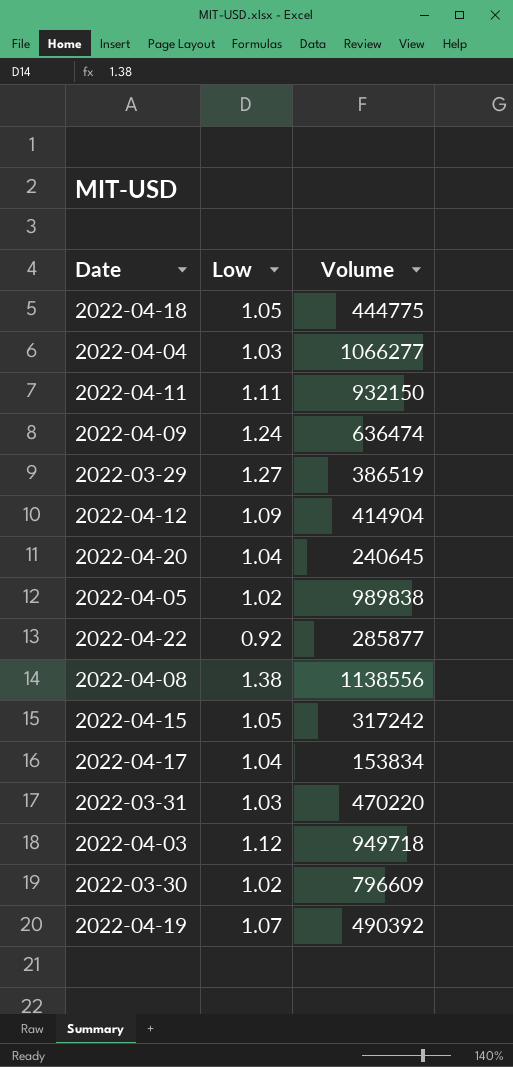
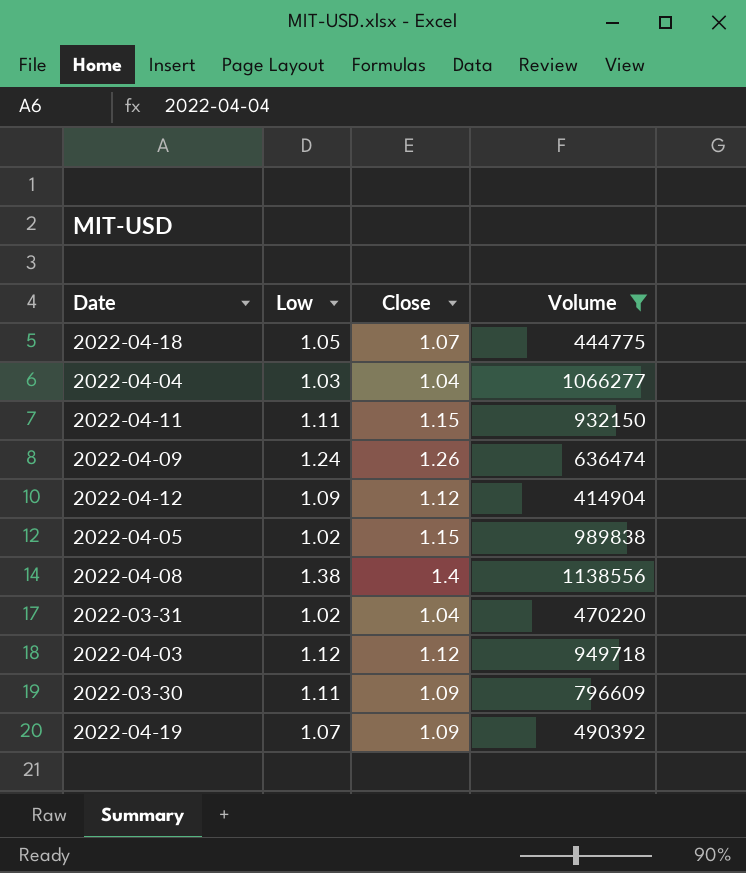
filter: none -> Volume >= 414904
column Close | position: none -> 3
2022-03-31 | Low: 1.03 -> 1.02
2022-03-30 | Low: 1.02 -> 1.11

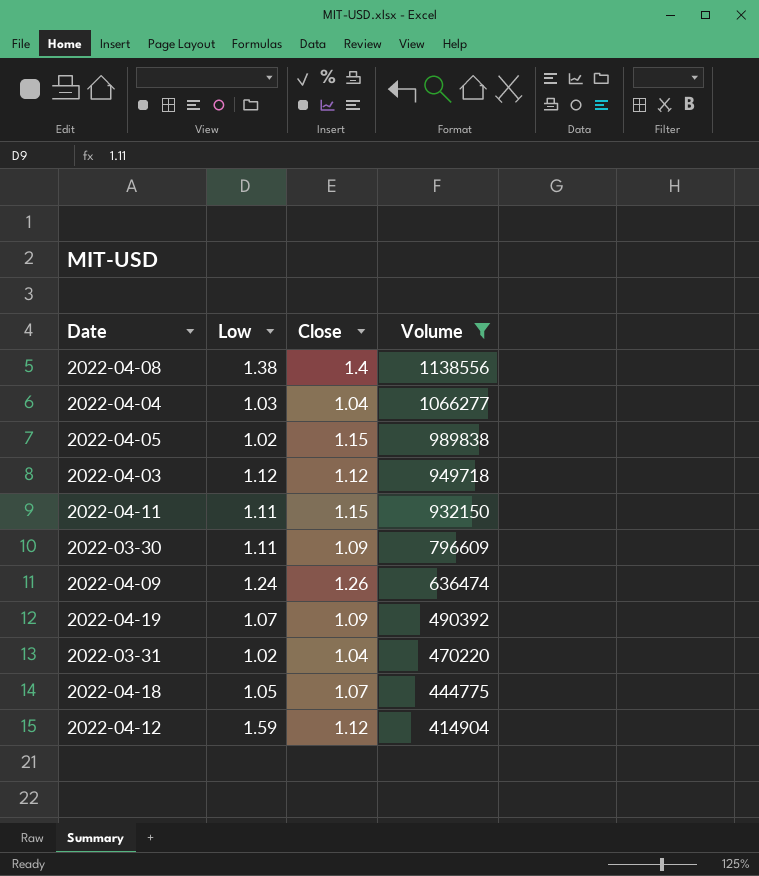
row order: none -> Volume descending
2022-04-12 | Low: 1.09 -> 1.59

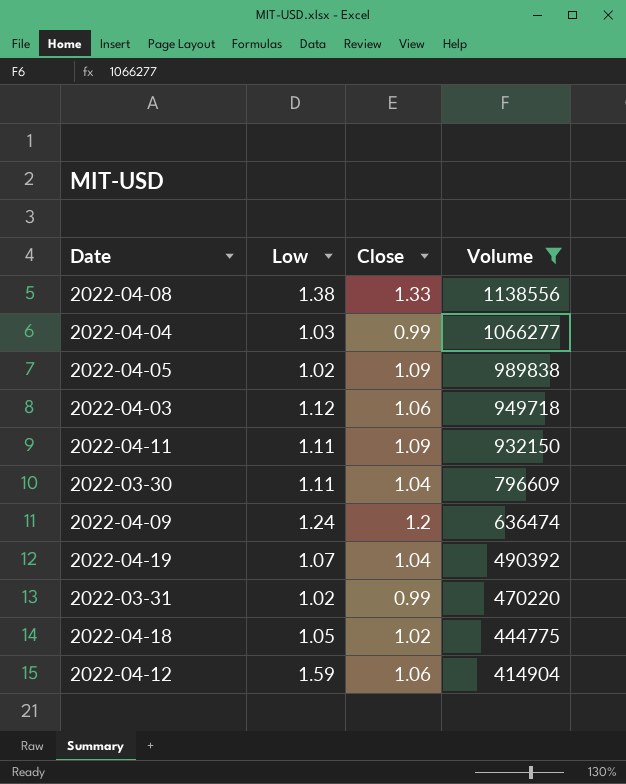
2022-04-08 | Close: 1.4 -> 1.33
2022-04-04 | Close: 1.04 -> 0.99
2022-04-05 | Close: 1.15 -> 1.09
2022-04-03 | Close: 1.12 -> 1.06
2022-04-11 | Close: 1.15 -> 1.09
2022-03-30 | Close: 1.09 -> 1.04
2022-04-09 | Close: 1.26 -> 1.2
2022-04-19 | Close: 1.09 -> 1.04
2022-03-31 | Close: 1.04 -> 0.99
2022-04-18 | Close: 1.07 -> 1.02
2022-04-12 | Close: 1.12 -> 1.06

